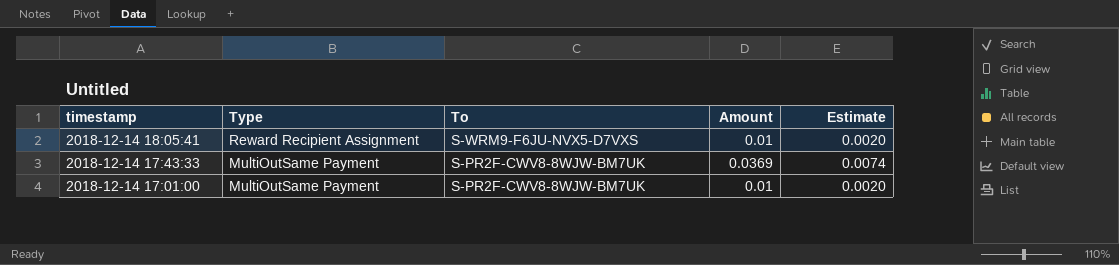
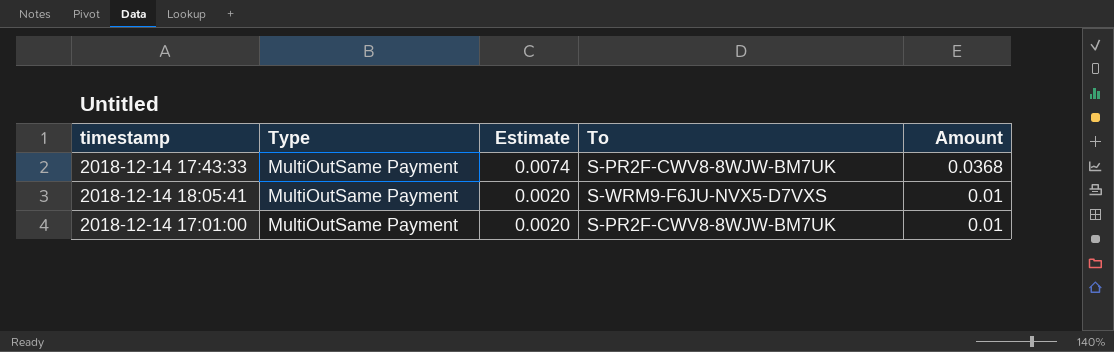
row order: timestamp descending -> Estimate descending
column Estimate | position: 5 -> 3
2018-12-14 17:43:33 | Amount: 0.0369 -> 0.0368
2018-12-14 18:05:41 | Type: Reward Recipient Assignment -> MultiOutSame Payment

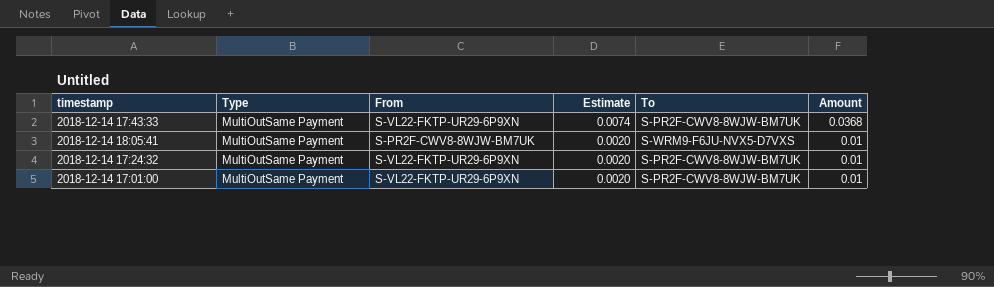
column From | position: none -> 3
row 2018-12-14 17:24:32: none -> MultiOutSame Payment | S-VL22-FKTP-UR29-6P9XN | 0.0020 | S-PR2F-CWV8-8WJW-BM7UK | 0.01

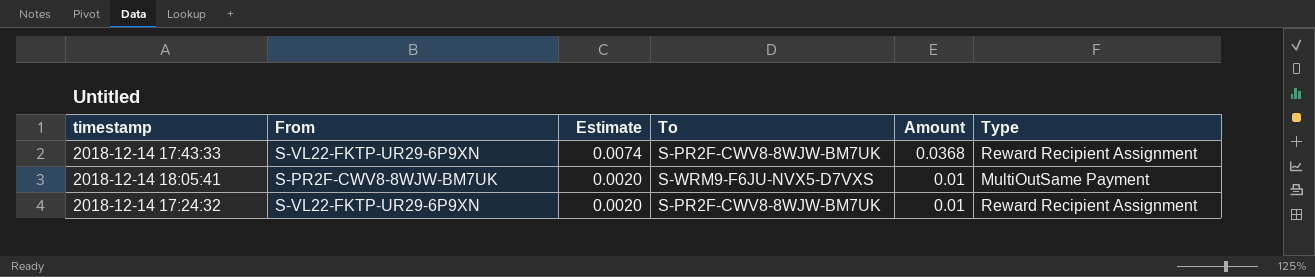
column Type | position: 2 -> 6
row 2018-12-14 17:01:00: MultiOutSame Payment | S-VL22-FKTP-UR29-6P9XN | 0.0020 | S-PR2F-CWV8-8WJW-BM7UK | 0.01 -> none
2018-12-14 17:43:33 | Type: MultiOutSame Payment -> Reward Recipient Assignment
2018-12-14 17:24:32 | Type: MultiOutSame Payment -> Reward Recipient Assignment

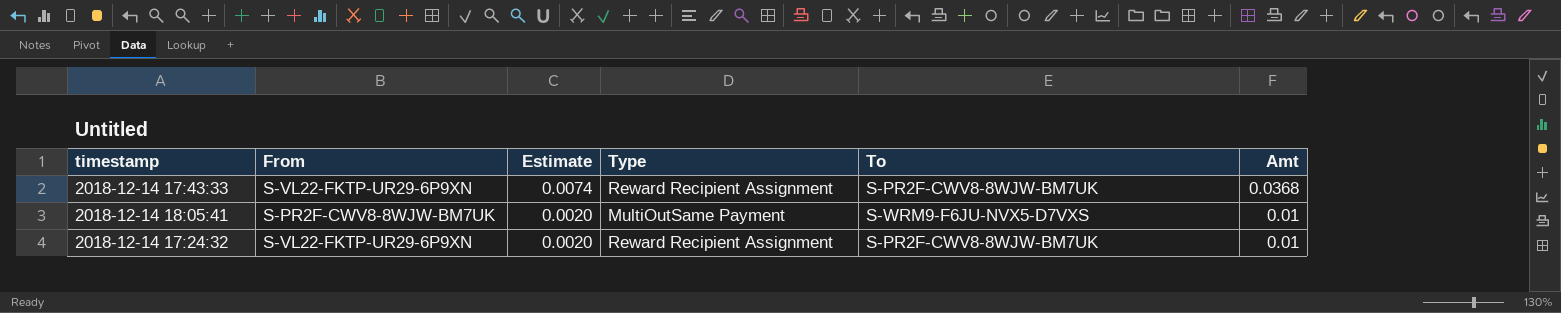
column Type | position: 6 -> 4
column name: Amount -> Amt

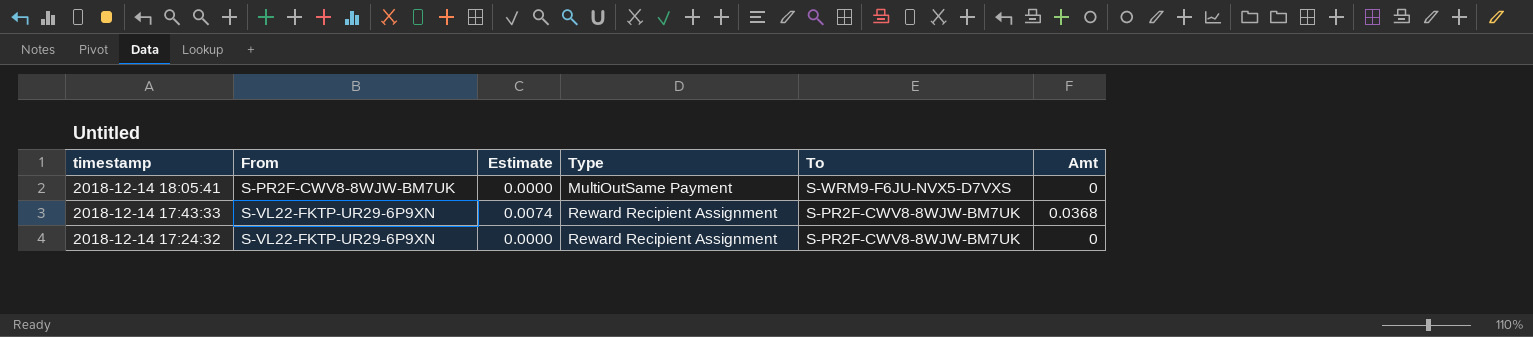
row order: Estimate descending -> timestamp descending
2018-12-14 18:05:41 | Estimate: 0.0020 -> 0.0000
2018-12-14 18:05:41 | Amt: 0.01 -> 0
2018-12-14 17:24:32 | Estimate: 0.0020 -> 0.0000
2018-12-14 17:24:32 | Amt: 0.01 -> 0

